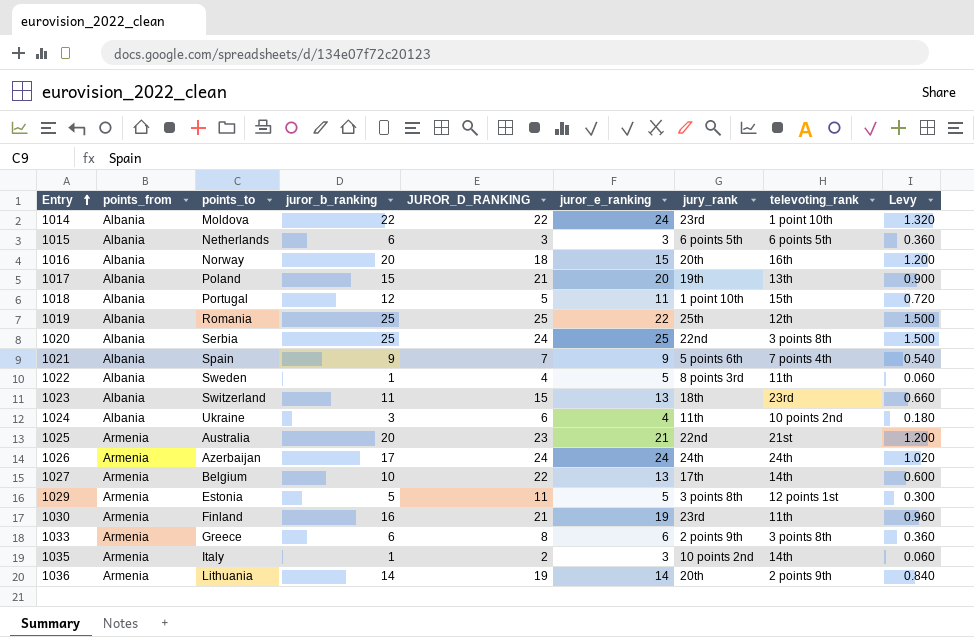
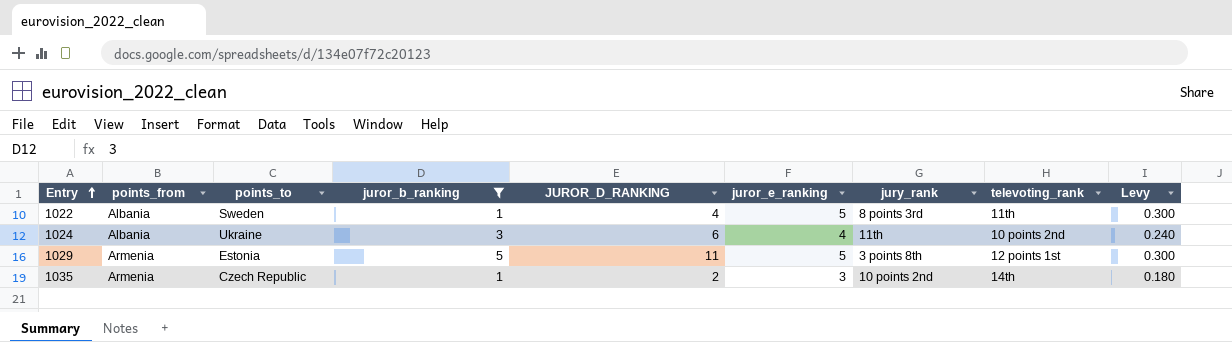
filter: none -> juror_b_ranking <= 5
column Levy | formula: [juror_b_ranking] * 0.06 -> [juror_e_ranking] * 0.06
1035 | points_to: Italy -> Czech Republic

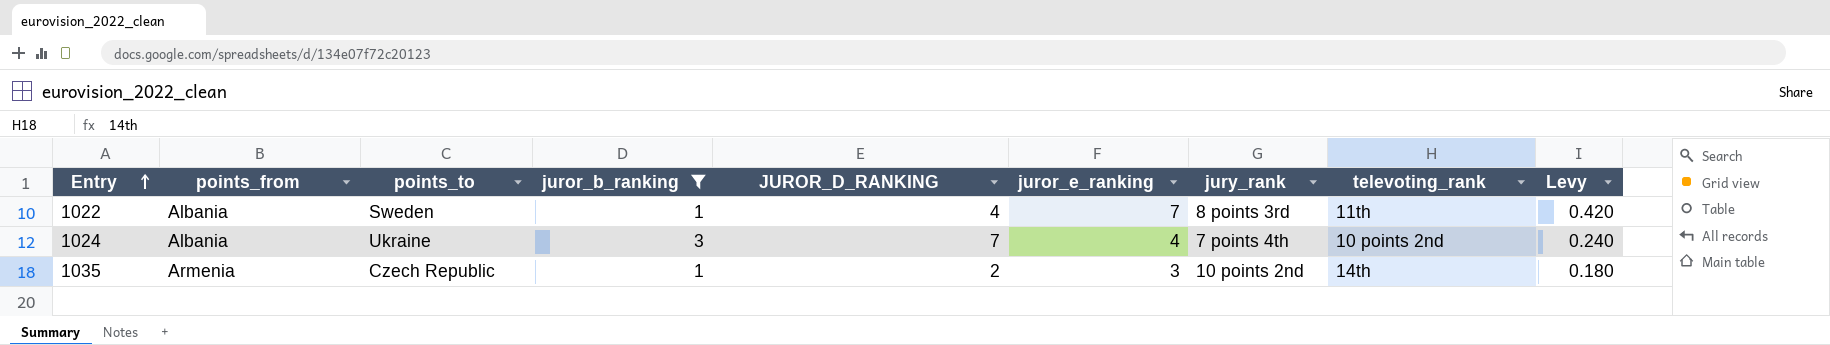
row 1029: Armenia | Estonia | 5 | 11 | 5 | 3 points 8th | 12 points 1st | 0.300 -> none
1022 | juror_e_ranking: 5 -> 7
1022 | Levy: 0.300 -> 0.420
1024 | JUROR_D_RANKING: 6 -> 7
1024 | jury_rank: 11th -> 7 points 4th

